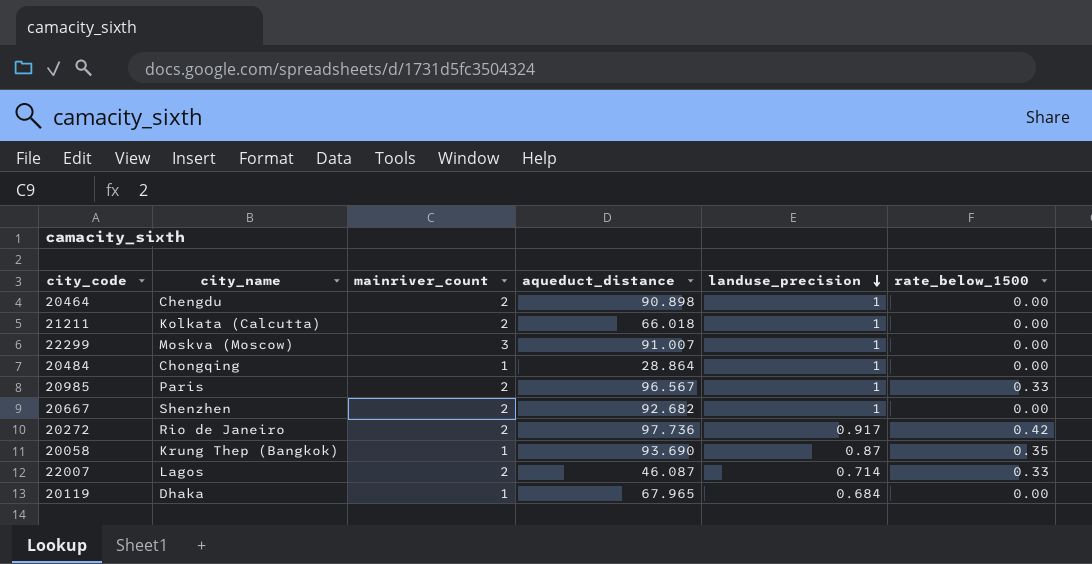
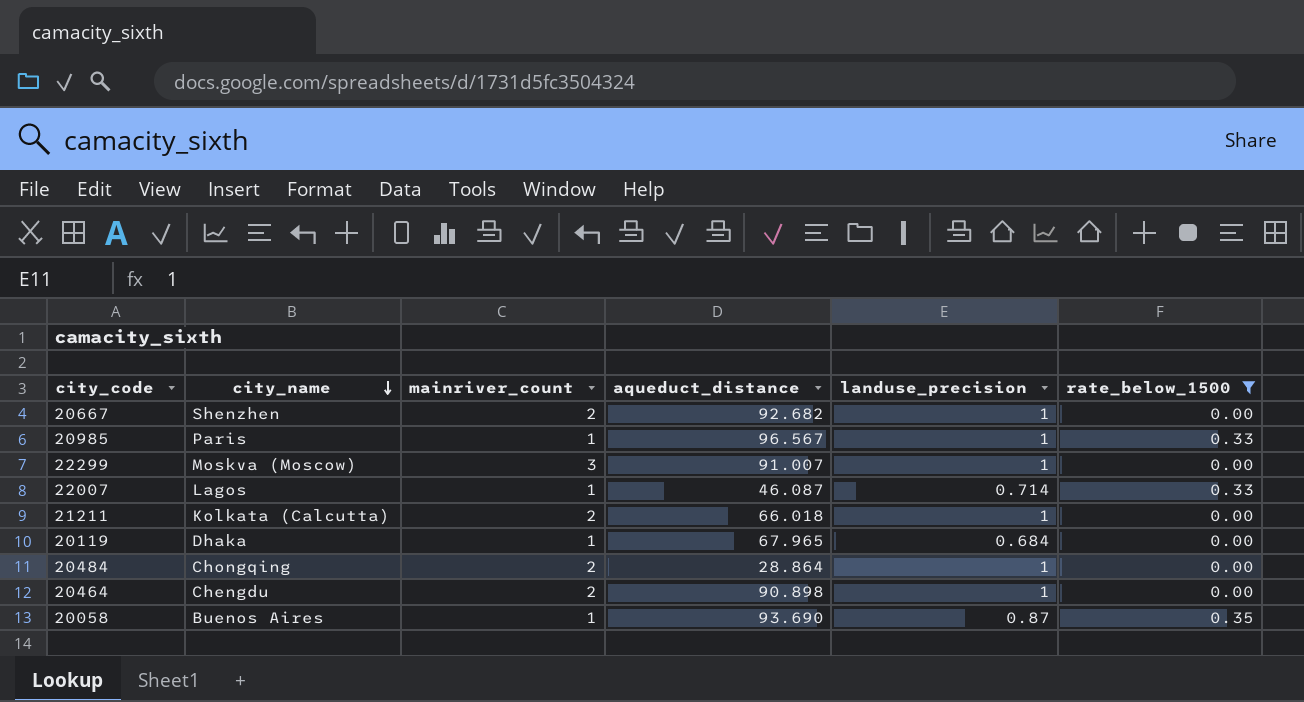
filter: none -> rate_below_1500 != 0.42
row order: landuse_precision descending -> city_name descending
20985 | mainriver_count: 2 -> 1
22007 | mainriver_count: 2 -> 1
20484 | mainriver_count: 1 -> 2
20058 | city_name: Krung Thep (Bangkok) -> Buenos Aires

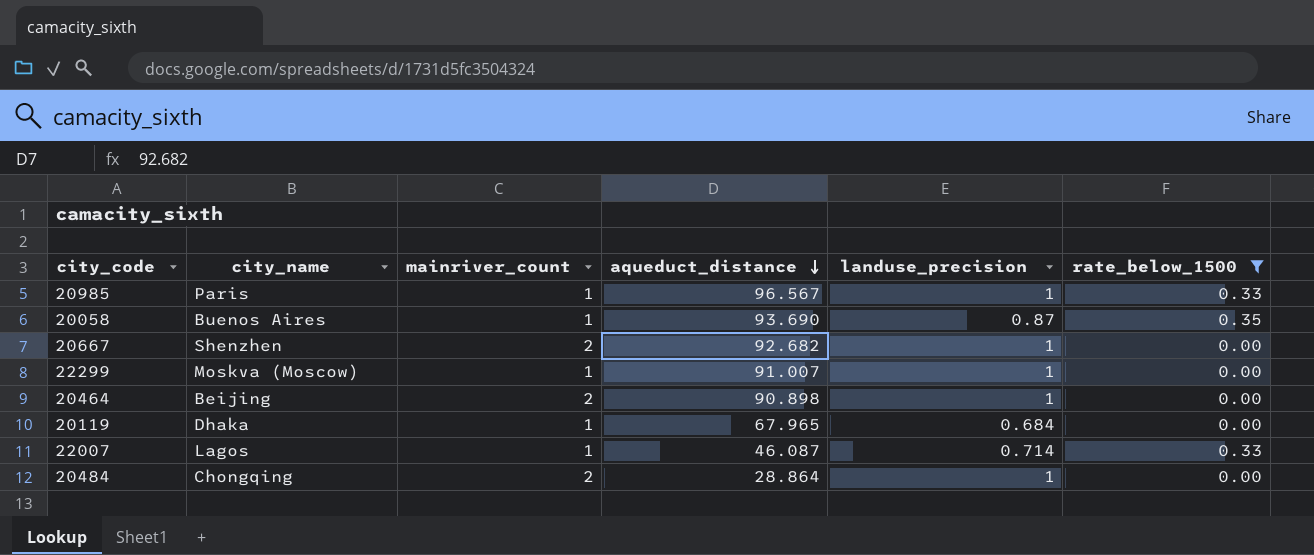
row order: city_name descending -> aqueduct_distance descending
row 21211: Kolkata (Calcutta) | 2 | 66.018 | 1 | 0.00 -> none
22299 | mainriver_count: 3 -> 1
20464 | city_name: Chengdu -> Beijing

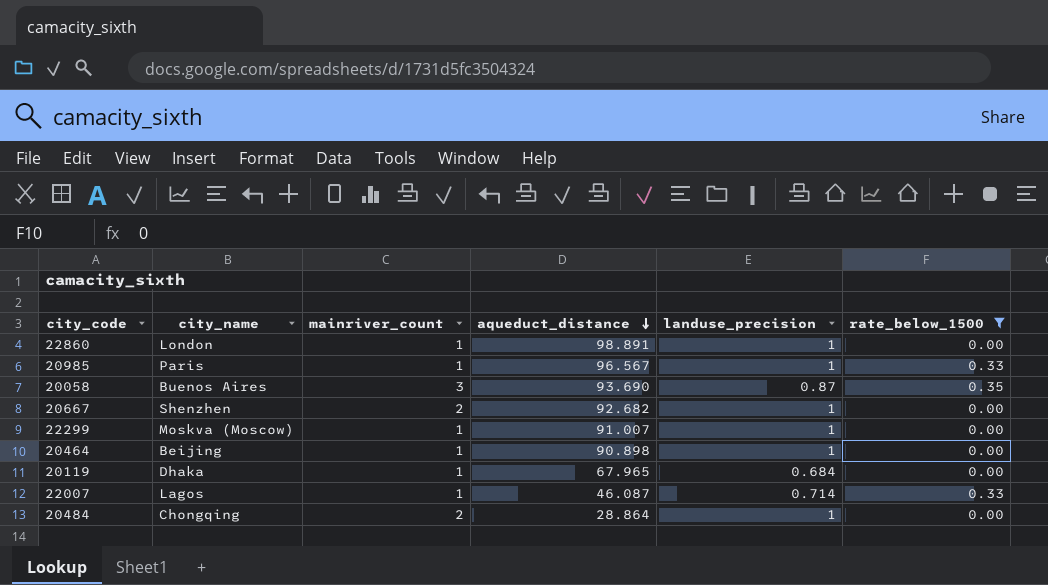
row 22860: none -> London | 1 | 98.891 | 1 | 0.00
20058 | mainriver_count: 1 -> 3
20464 | mainriver_count: 2 -> 1

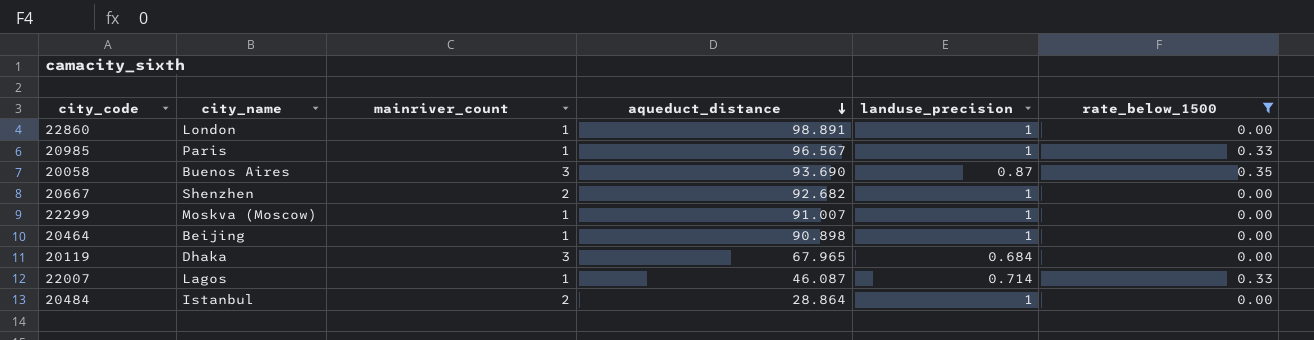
20119 | mainriver_count: 1 -> 3
20484 | city_name: Chongqing -> Istanbul

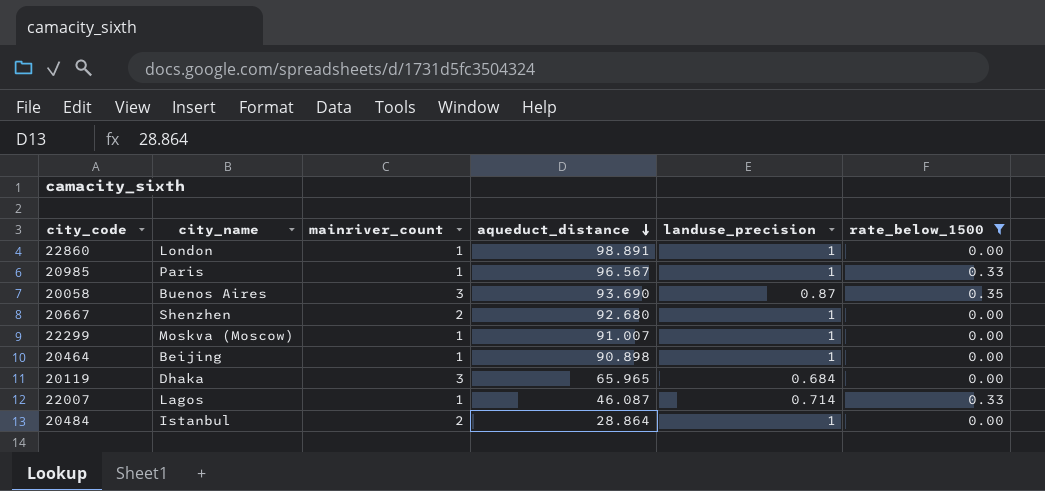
20667 | aqueduct_distance: 92.682 -> 92.680
20119 | aqueduct_distance: 67.965 -> 65.965

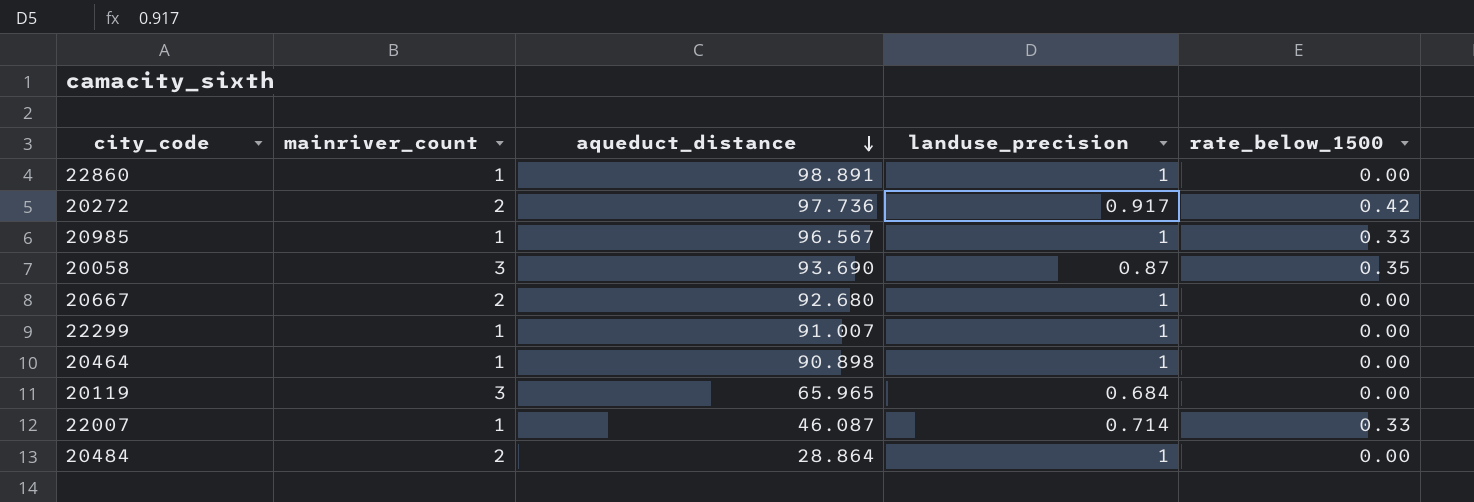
filter: rate_below_1500 != 0.42 -> none
column city_name | position: 2 -> none

